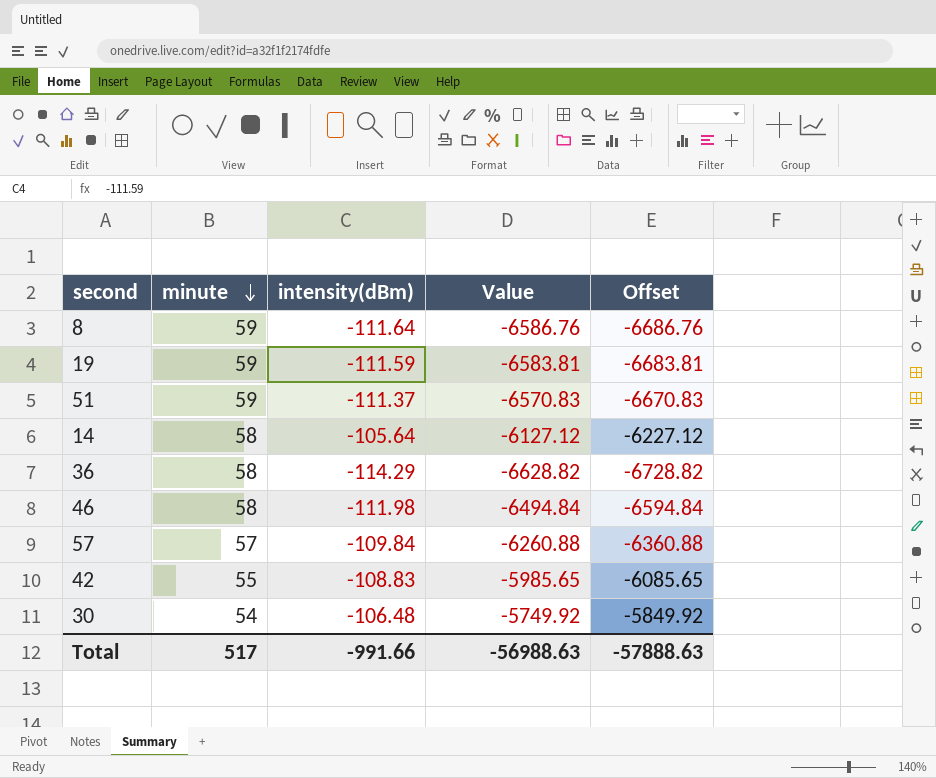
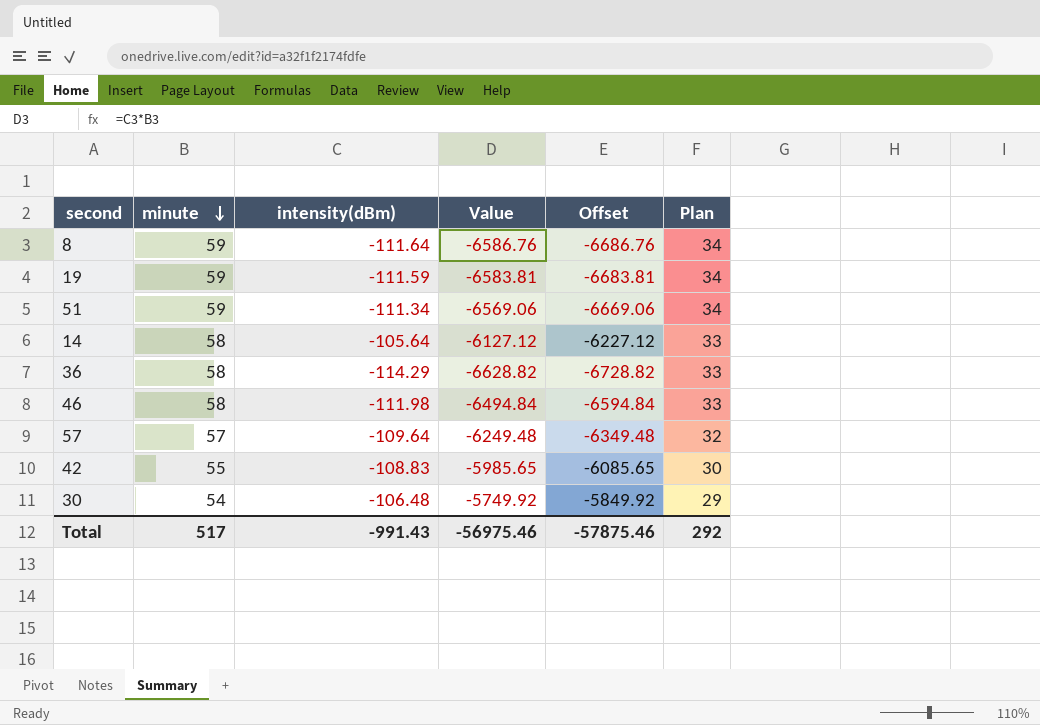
column Plan | formula: none -> [minute] - 25
51 | intensity(dBm): -111.37 -> -111.34
51 | Value: -6570.83 -> -6569.06
51 | Offset: -6670.83 -> -6669.06
57 | intensity(dBm): -109.84 -> -109.64
57 | Value: -6260.88 -> -6249.48
57 | Offset: -6360.88 -> -6349.48
Total | intensity(dBm): -991.66 -> -991.43
Total | Value: -56988.63 -> -56975.46
Total | Offset: -57888.63 -> -57875.46

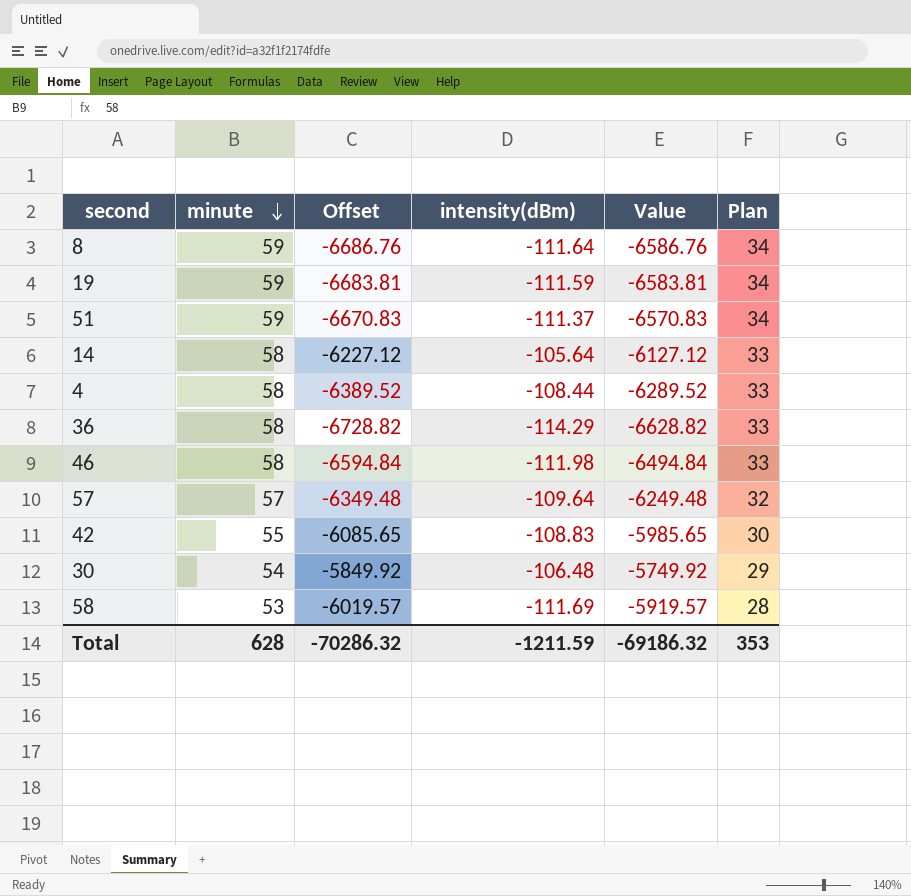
column Offset | position: 5 -> 3
51 | Offset: -6669.06 -> -6670.83
51 | intensity(dBm): -111.34 -> -111.37
51 | Value: -6569.06 -> -6570.83
row 4: none -> 58 | -6389.52 | -108.44 | -6289.52 | 33
row 58: none -> 53 | -6019.57 | -111.69 | -5919.57 | 28
Total | minute: 517 -> 628
Total | Offset: -57875.46 -> -70286.32
Total | intensity(dBm): -991.43 -> -1211.59
Total | Value: -56975.46 -> -69186.32
Total | Plan: 292 -> 353

